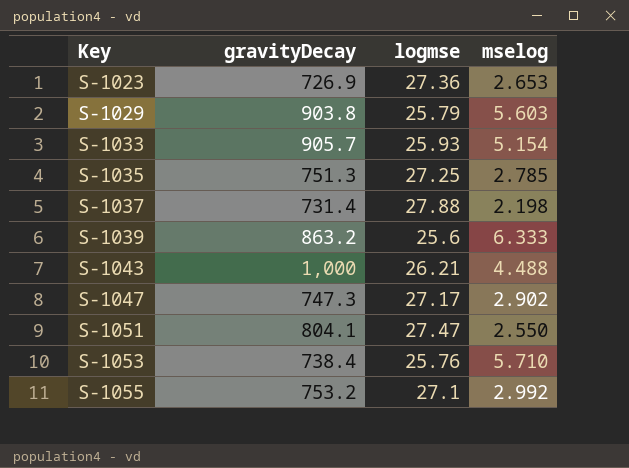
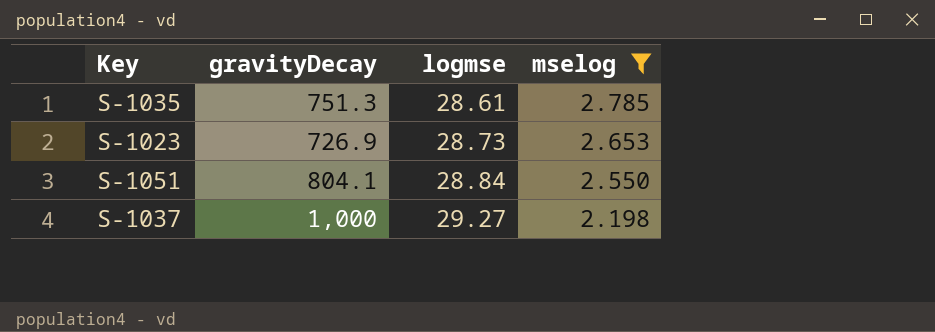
filter: none -> mselog <= 2.785
row order: Key ascending -> logmse ascending
S-1035 | logmse: 27.25 -> 28.61
S-1023 | logmse: 27.36 -> 28.73
S-1051 | logmse: 27.47 -> 28.84
S-1037 | gravityDecay: 731.4 -> 1,000
S-1037 | logmse: 27.88 -> 29.27

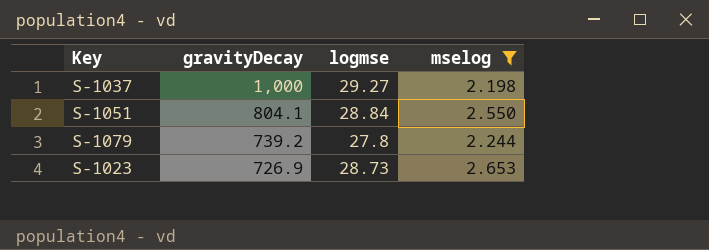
row order: logmse ascending -> gravityDecay descending
row S-1035: 751.3 | 28.61 | 2.785 -> none
row S-1079: none -> 739.2 | 27.8 | 2.244

